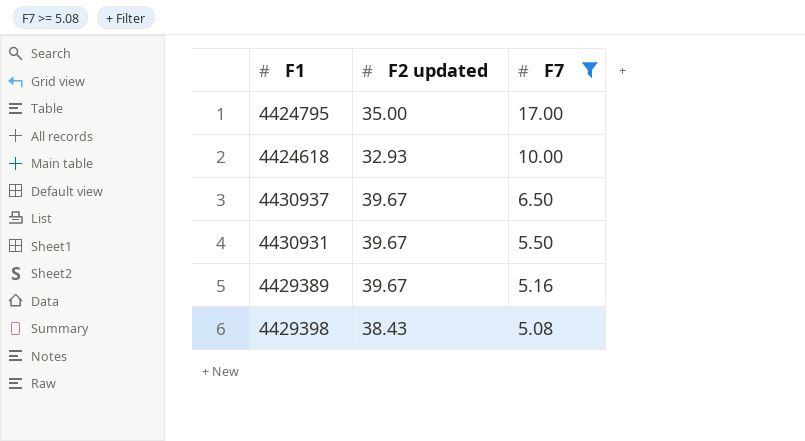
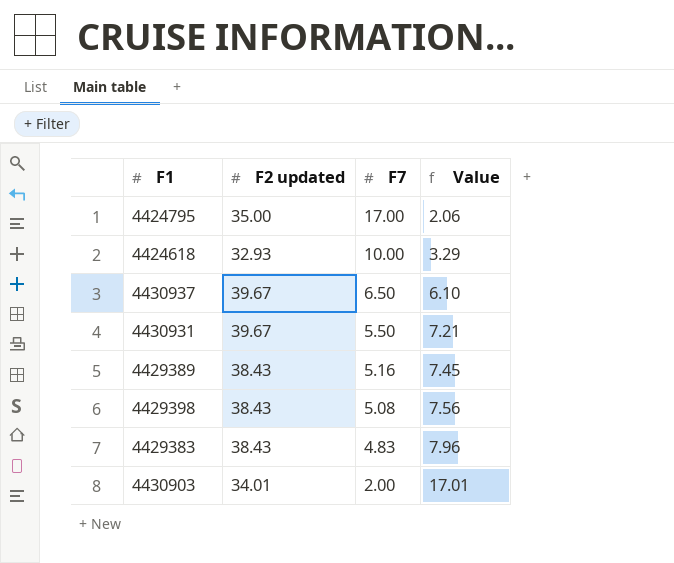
filter: F7 >= 5.08 -> none
column Value | formula: none -> [F2 updated] / [F7]
4429389 | F2 updated: 39.67 -> 38.43

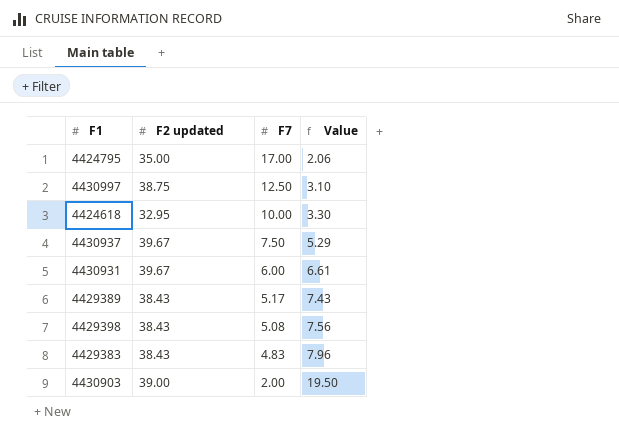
row 4430997: none -> 38.75 | 12.50 | 3.10
4424618 | F2 updated: 32.93 -> 32.95
4424618 | Value: 3.29 -> 3.30
4430937 | F7: 6.50 -> 7.50
4430937 | Value: 6.10 -> 5.29
4430931 | F7: 5.50 -> 6.00
4430931 | Value: 7.21 -> 6.61
4429389 | F7: 5.16 -> 5.17
4429389 | Value: 7.45 -> 7.43
4430903 | F2 updated: 34.01 -> 39.00
4430903 | Value: 17.01 -> 19.50

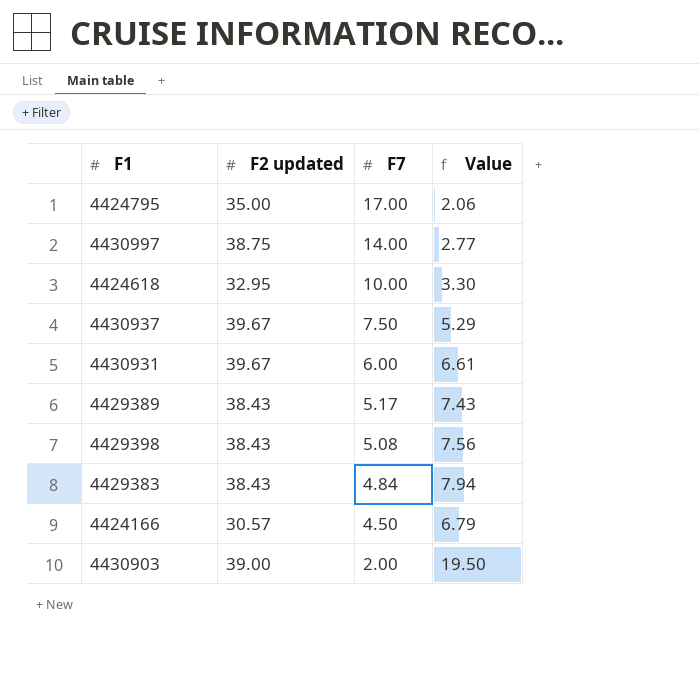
4430997 | F7: 12.50 -> 14.00
4430997 | Value: 3.10 -> 2.77
4429383 | F7: 4.83 -> 4.84
4429383 | Value: 7.96 -> 7.94
row 4424166: none -> 30.57 | 4.50 | 6.79

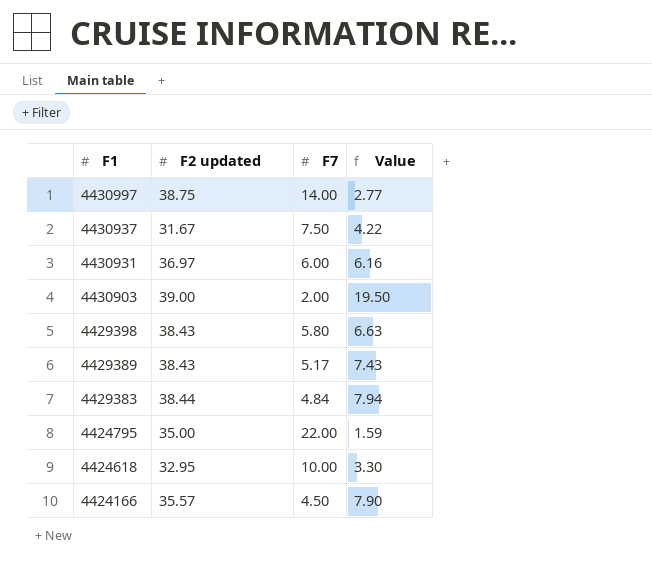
row order: F7 descending -> F1 descending
4430937 | F2 updated: 39.67 -> 31.67
4430937 | Value: 5.29 -> 4.22
4430931 | F2 updated: 39.67 -> 36.97
4430931 | Value: 6.61 -> 6.16
4429398 | F7: 5.08 -> 5.80
4429398 | Value: 7.56 -> 6.63
4429383 | F2 updated: 38.43 -> 38.44
4424795 | F7: 17.00 -> 22.00
4424795 | Value: 2.06 -> 1.59
4424166 | F2 updated: 30.57 -> 35.57
4424166 | Value: 6.79 -> 7.90

